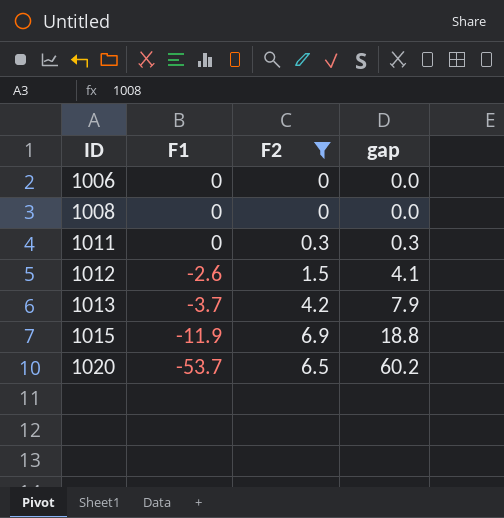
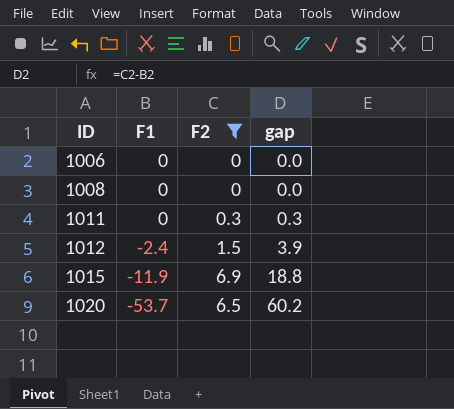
row 1013: -3.7 | 4.2 | 7.9 -> none
1012 | F1: -2.6 -> -2.4
1012 | gap: 4.1 -> 3.9

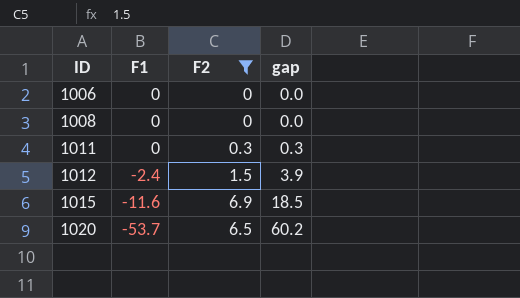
1015 | F1: -11.9 -> -11.6
1015 | gap: 18.8 -> 18.5

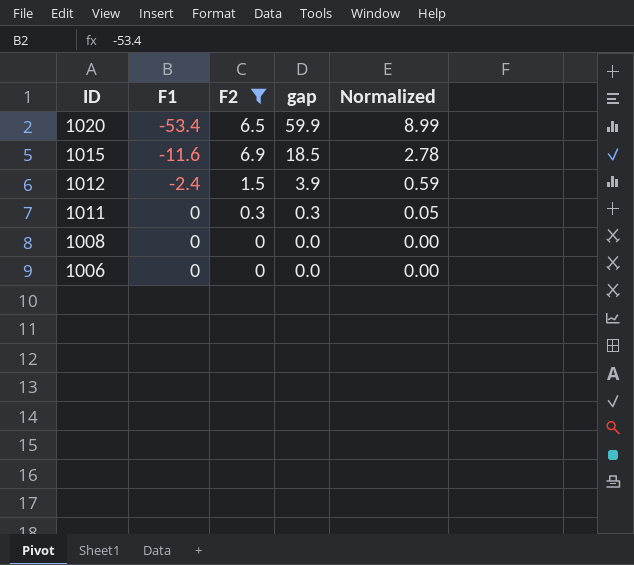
row order: ID ascending -> ID descending
column Normalized | formula: none -> [gap] * 0.15
1020 | F1: -53.7 -> -53.4
1020 | gap: 60.2 -> 59.9

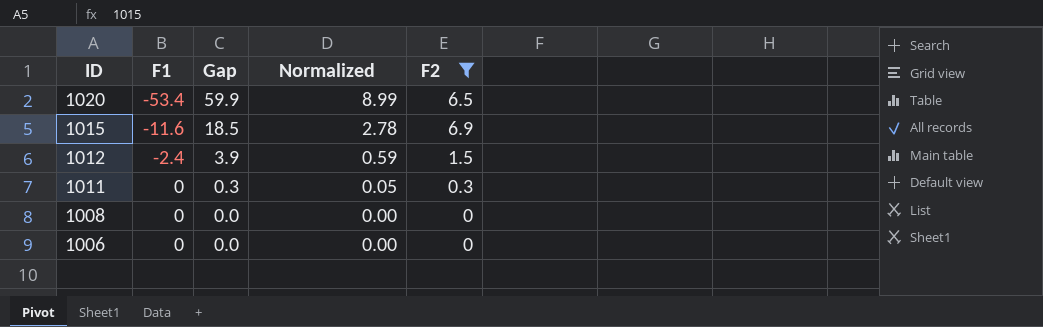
column name: gap -> Gap
column F2 | position: 3 -> 5

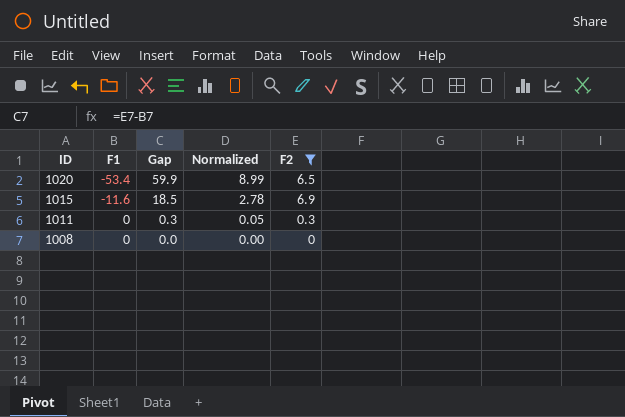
row 1012: -2.4 | 3.9 | 0.59 | 1.5 -> none
row 1006: 0 | 0.0 | 0.00 | 0 -> none

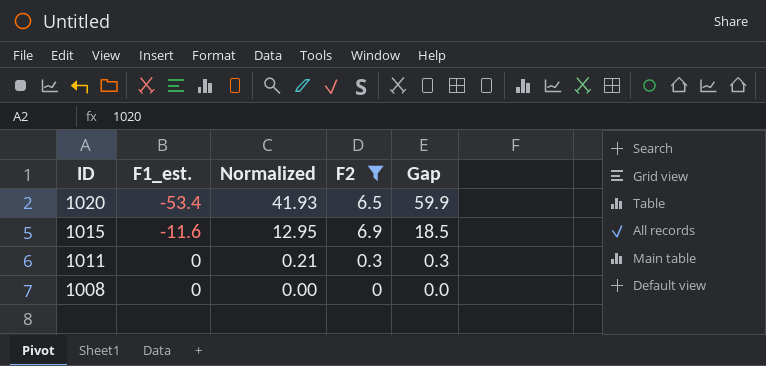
column name: F1 -> F1_est.
column Normalized | formula: [Gap] * 0.15 -> [Gap] * 0.7
column Gap | position: 3 -> 5

